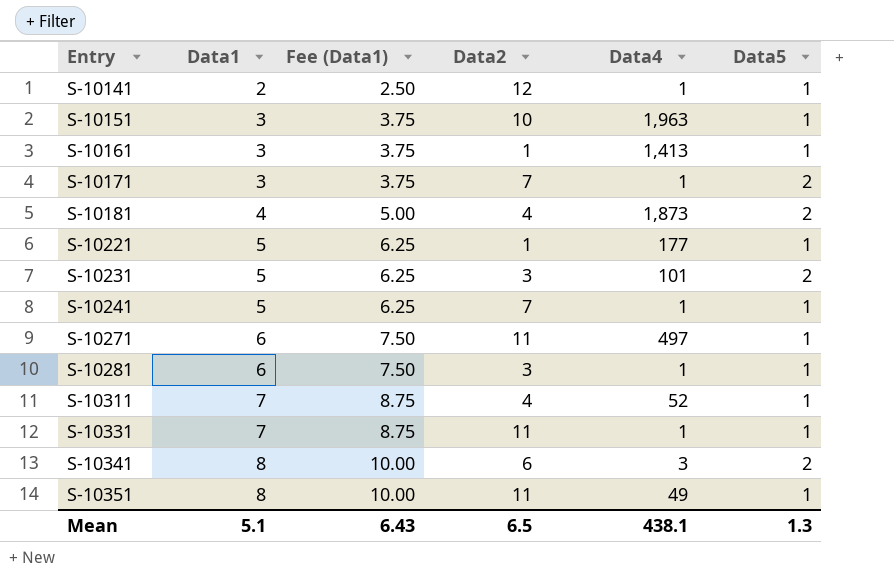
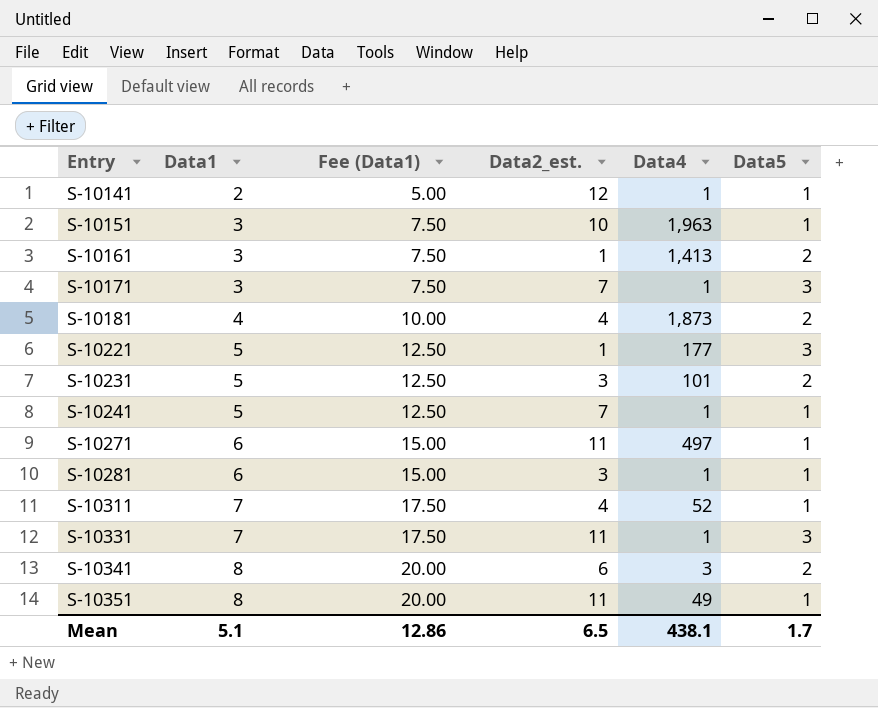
column Fee (Data1) | formula: [Data1] * 1.25 -> [Data1] * 2.5
column name: Data2 -> Data2_est.
S-10161 | Data5: 1 -> 2
S-10171 | Data5: 2 -> 3
S-10221 | Data5: 1 -> 3
S-10331 | Data5: 1 -> 3
Mean | Fee (Data1): 6.43 -> 12.86
Mean | Data5: 1.3 -> 1.7

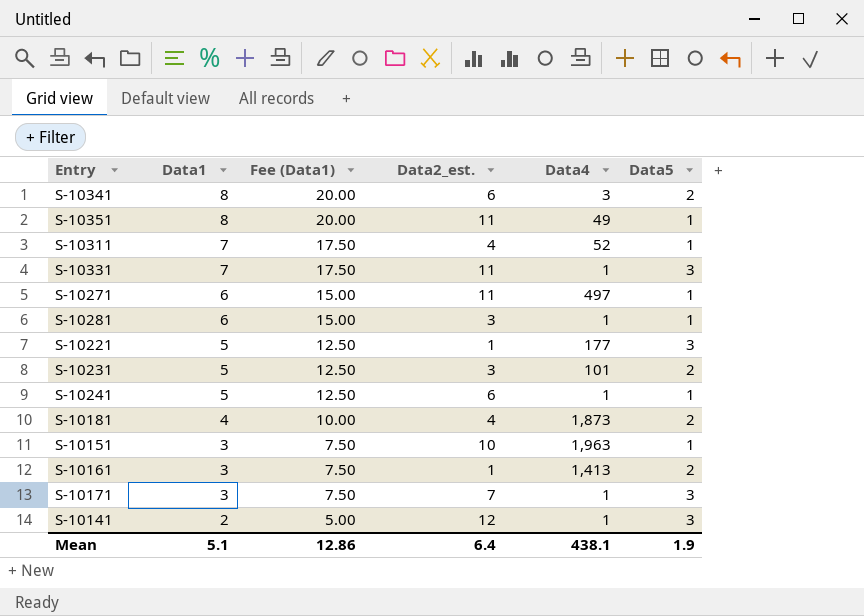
row order: Entry ascending -> Data1 descending
S-10241 | Data2_est.: 7 -> 6
S-10141 | Data5: 1 -> 3
Mean | Data2_est.: 6.5 -> 6.4
Mean | Data5: 1.7 -> 1.9

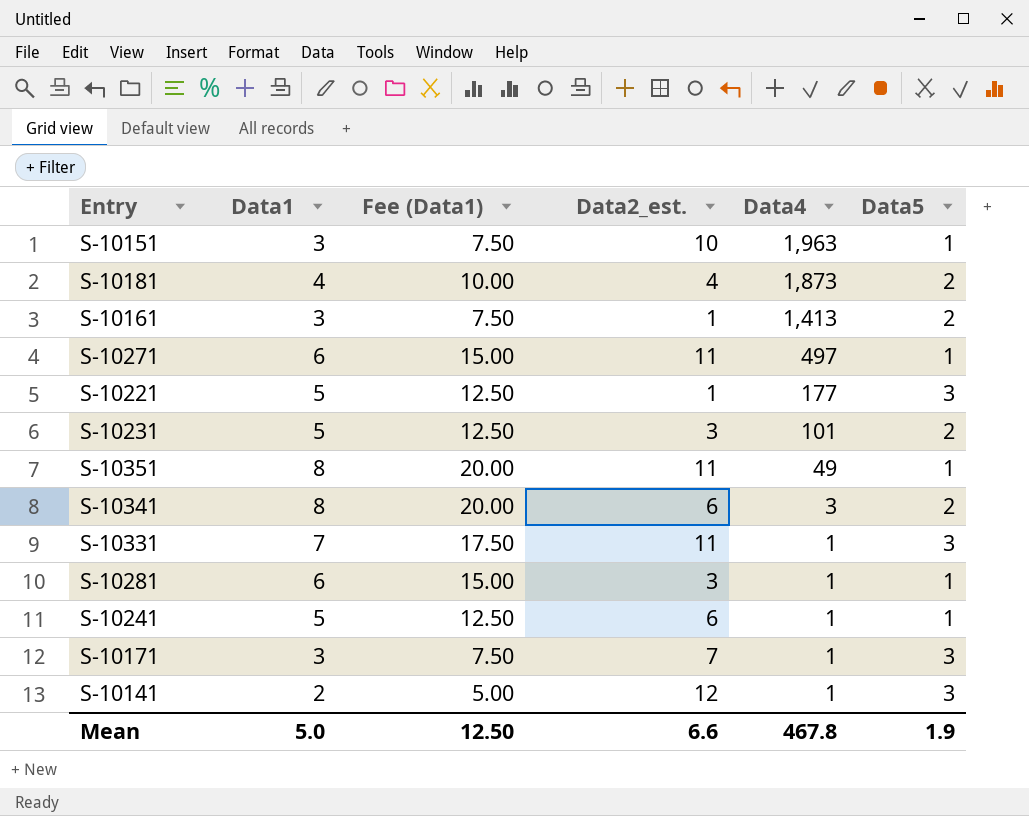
row order: Data1 descending -> Data4 descending
row S-10311: 7 | 17.50 | 4 | 52 | 1 -> none
Mean | Data1: 5.1 -> 5.0
Mean | Fee (Data1): 12.86 -> 12.50
Mean | Data2_est.: 6.4 -> 6.6
Mean | Data4: 438.1 -> 467.8

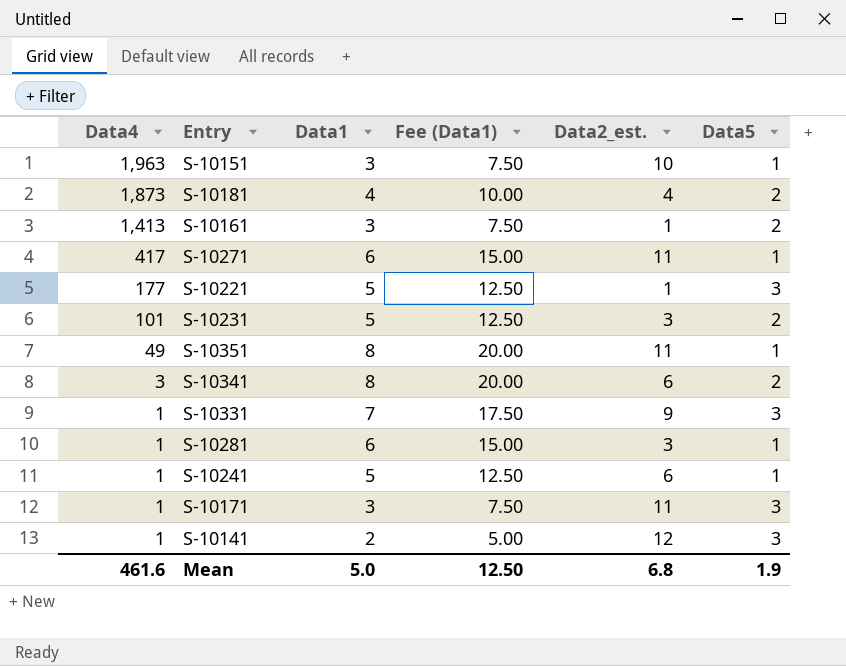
column Data4 | position: 5 -> 1
S-10271 | Data4: 497 -> 417
S-10331 | Data2_est.: 11 -> 9
S-10171 | Data2_est.: 7 -> 11
Mean | Data4: 467.8 -> 461.6
Mean | Data2_est.: 6.6 -> 6.8

